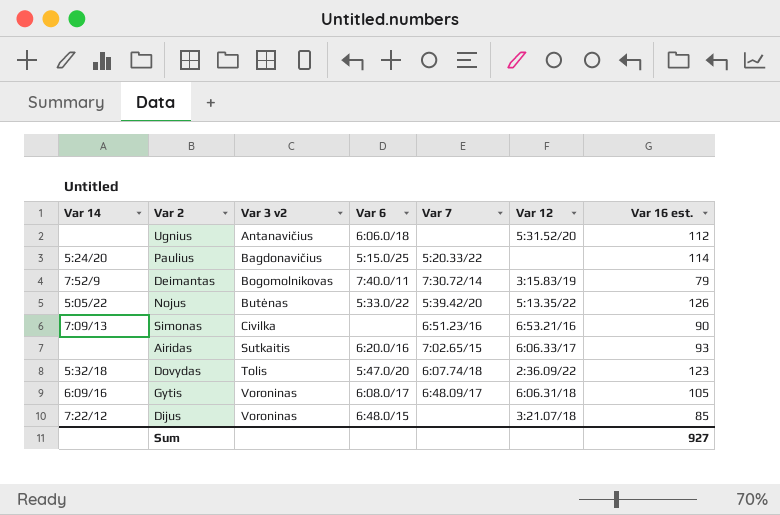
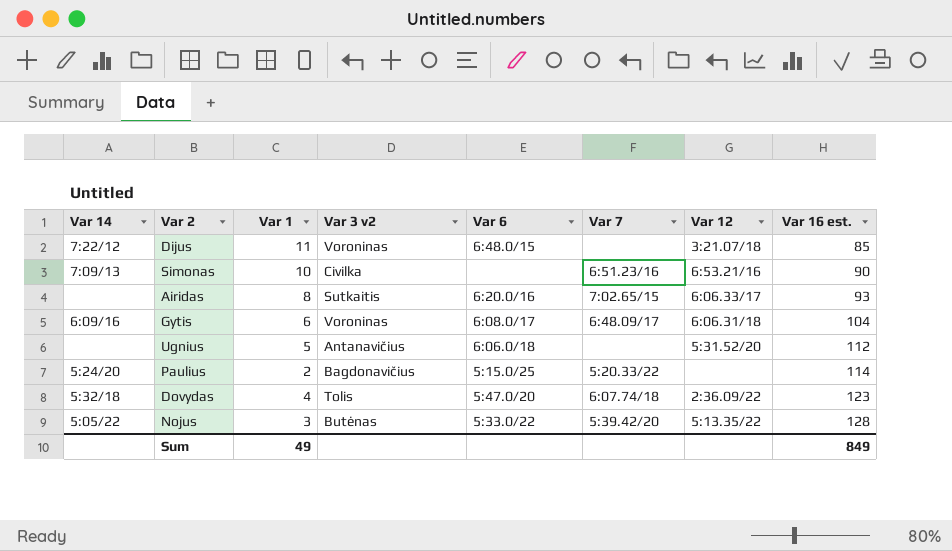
row order: Var 3 v2 ascending -> Var 16 est. ascending
column Var 1 | position: none -> 3
row Deimantas: 7:52/9 | Bogomolnikovas | 7:40.0/11 | 7:30.72/14 | 3:15.83/19 | 79 -> none
Gytis | Var 16 est.: 105 -> 104
Nojus | Var 16 est.: 126 -> 128
Sum | Var 16 est.: 927 -> 849

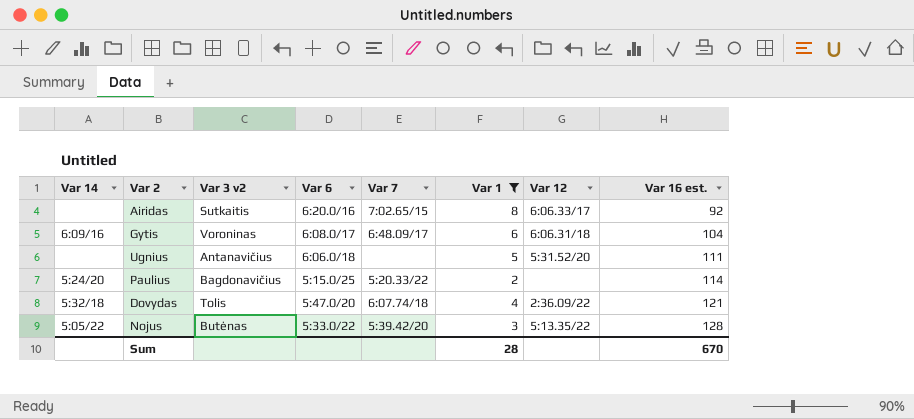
filter: none -> Var 1 <= 8
column Var 1 | position: 3 -> 6
Airidas | Var 16 est.: 93 -> 92
Ugnius | Var 16 est.: 112 -> 111
Dovydas | Var 16 est.: 123 -> 121
Sum | Var 1: 49 -> 28
Sum | Var 16 est.: 849 -> 670

